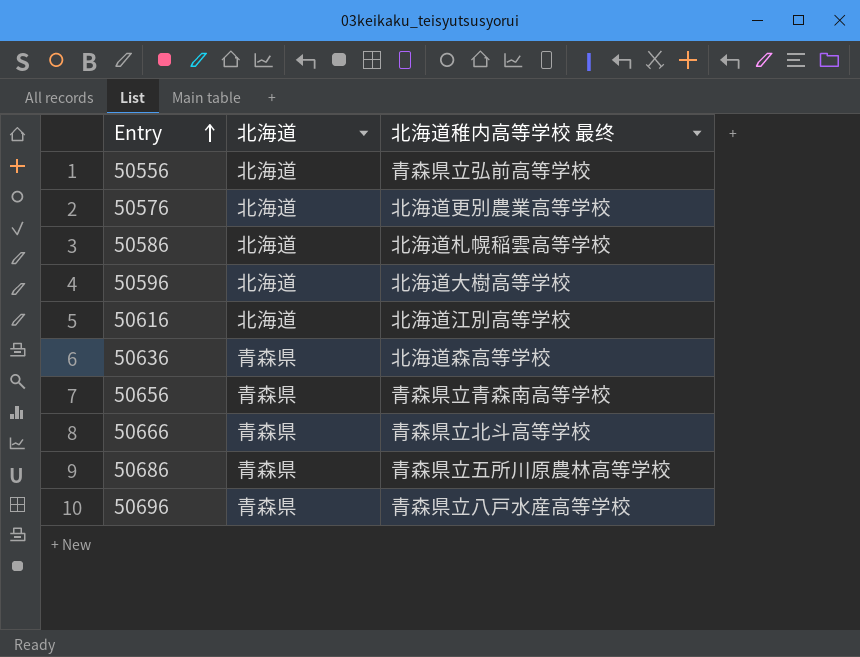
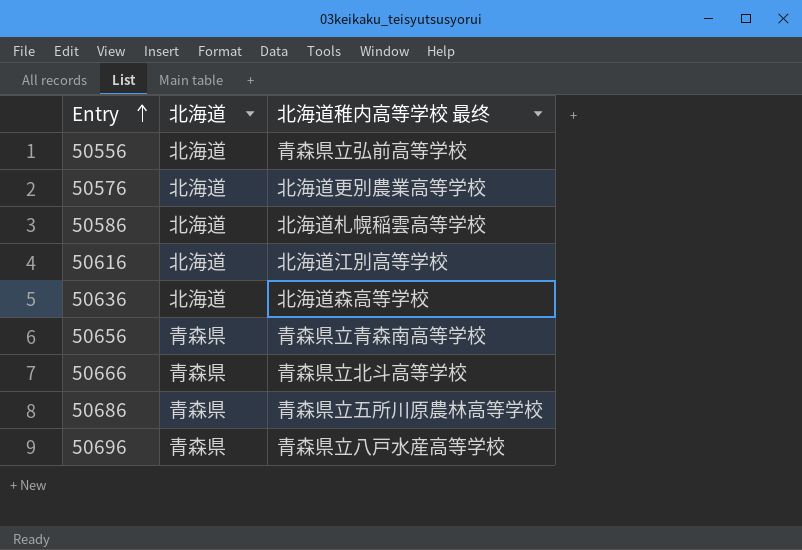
row 50596: 北海道 | 北海道大樹高等学校 -> none
50636 | 北海道: 青森県 -> 北海道

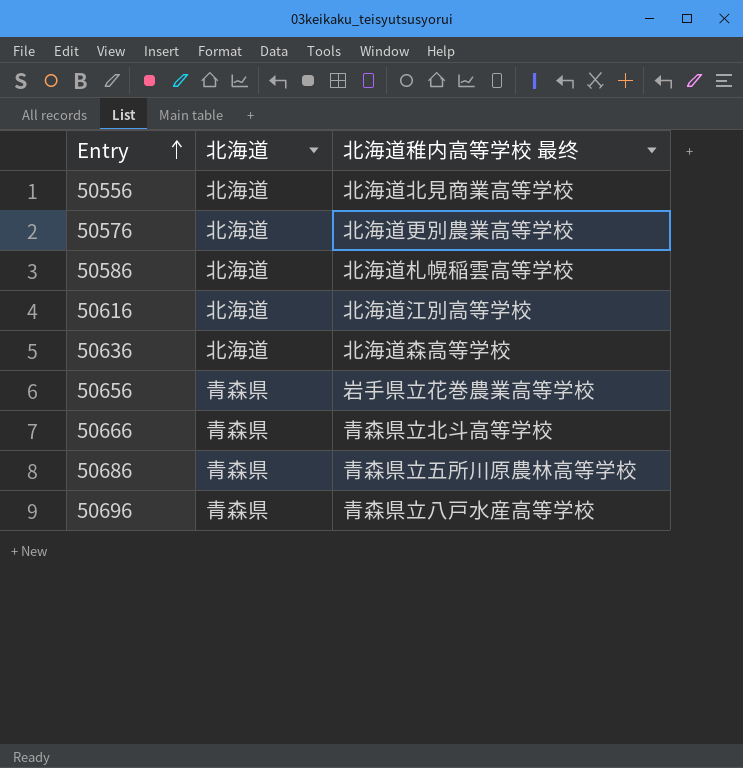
50556 | 北海道稚内高等学校 最终: 青森県立弘前高等学校 -> 北海道北見商業高等学校
50656 | 北海道稚内高等学校 最终: 青森県立青森南高等学校 -> 岩手県立花巻農業高等学校

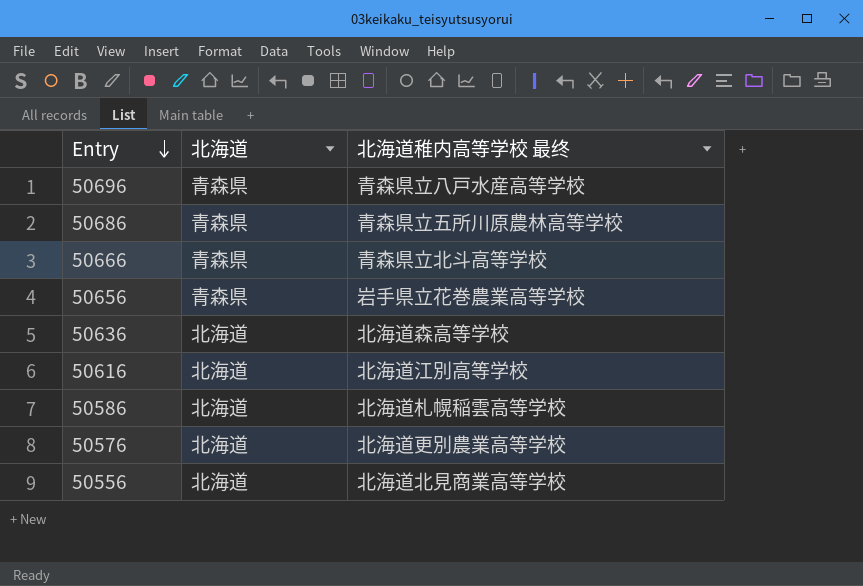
row order: Entry ascending -> Entry descending

